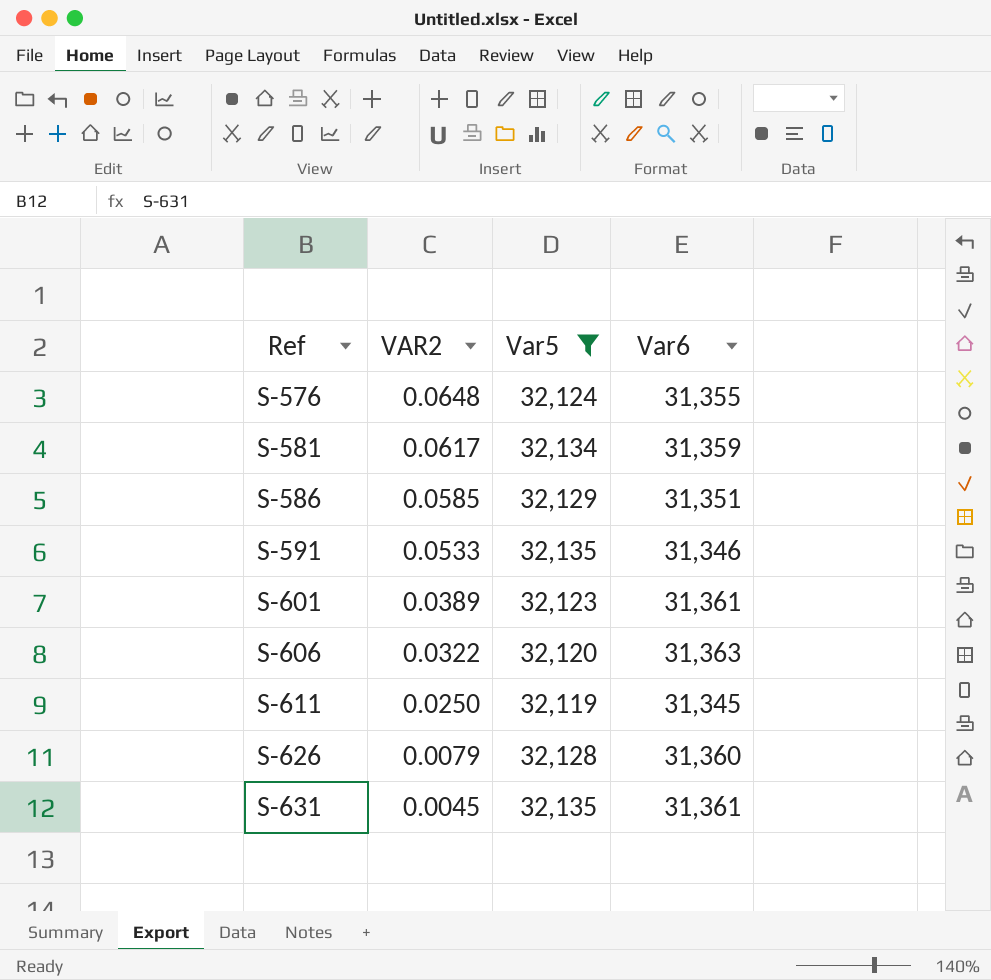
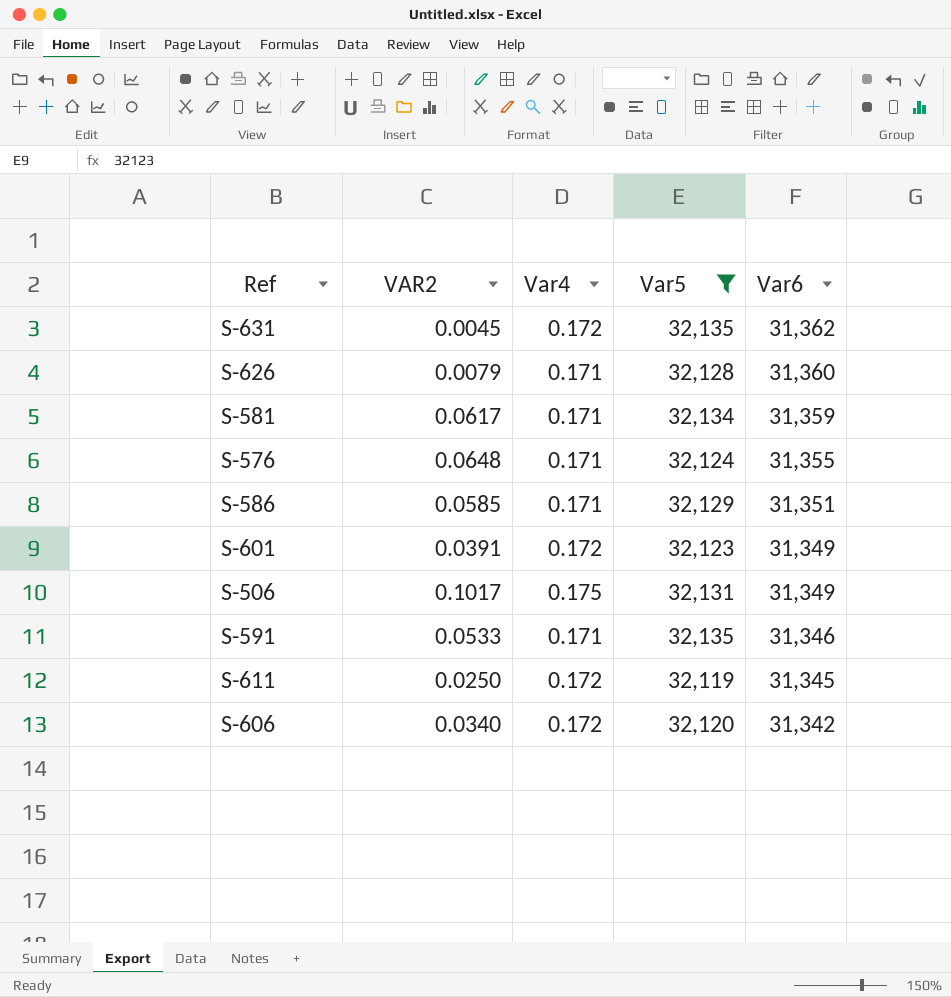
row order: Ref ascending -> Var6 descending
column Var4 | position: none -> 3
S-631 | Var6: 31,361 -> 31,362
S-601 | VAR2: 0.0389 -> 0.0391
S-601 | Var6: 31,361 -> 31,349
row S-506: none -> 0.1017 | 0.175 | 32,131 | 31,349
S-606 | VAR2: 0.0322 -> 0.0340
S-606 | Var6: 31,363 -> 31,342

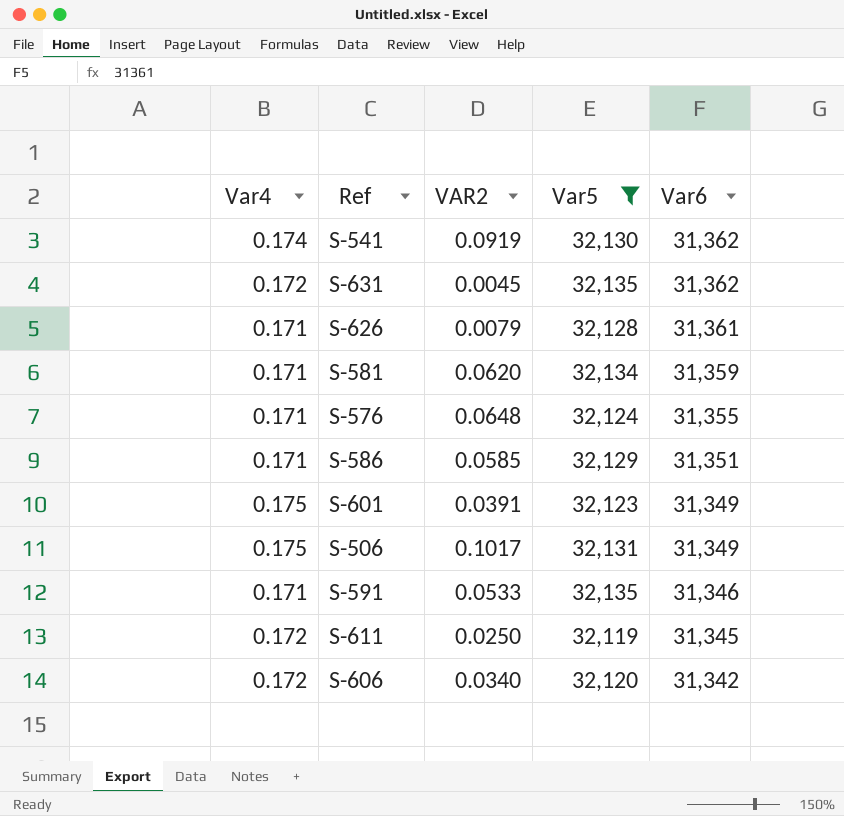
column Var4 | position: 3 -> 1
row S-541: none -> 0.174 | 0.0919 | 32,130 | 31,362
S-626 | Var6: 31,360 -> 31,361
S-581 | VAR2: 0.0617 -> 0.0620
S-601 | Var4: 0.172 -> 0.175

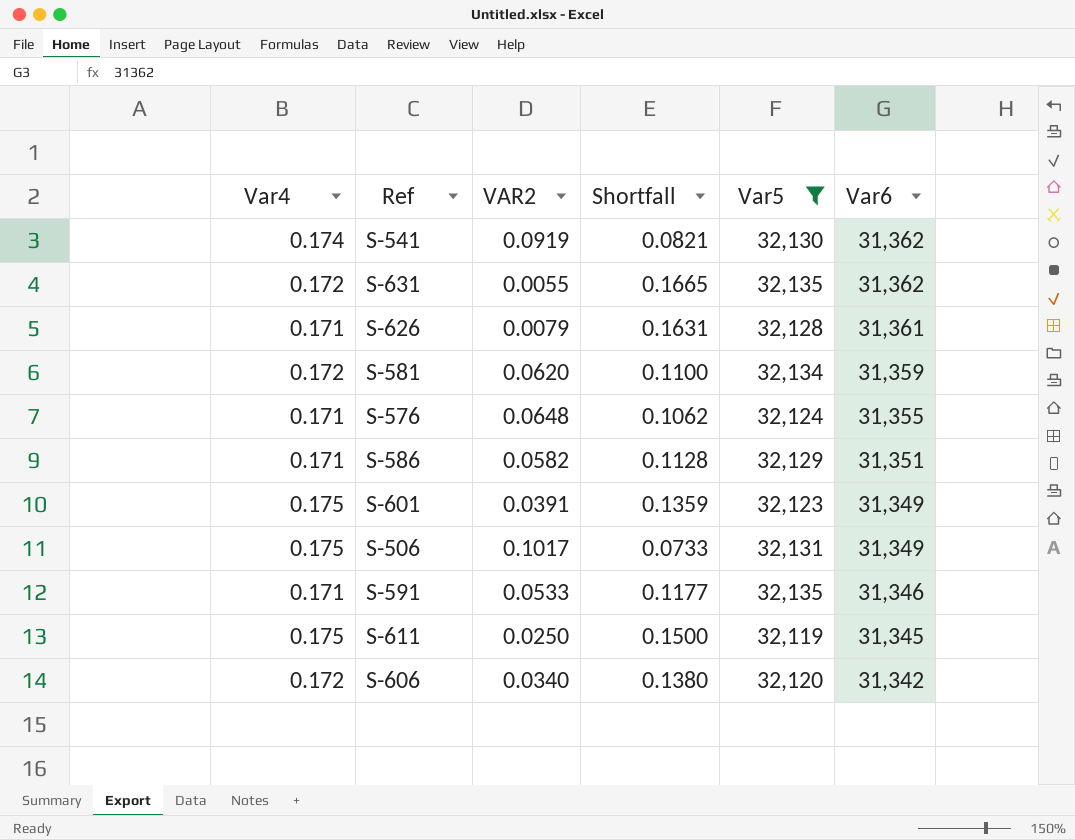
column Shortfall | formula: none -> [Var4] - [VAR2]
S-631 | VAR2: 0.0045 -> 0.0055
S-581 | Var4: 0.171 -> 0.172
S-586 | VAR2: 0.0585 -> 0.0582
S-611 | Var4: 0.172 -> 0.175

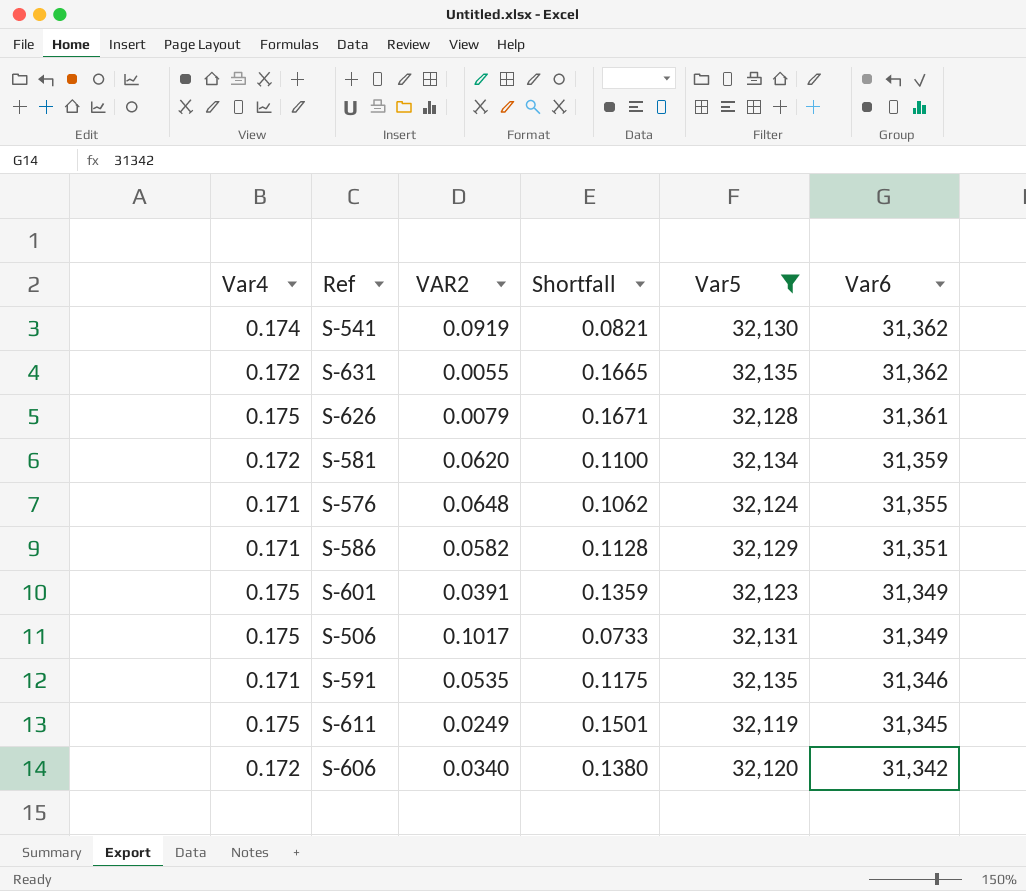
S-626 | Var4: 0.171 -> 0.175
S-626 | Shortfall: 0.1631 -> 0.1671
S-591 | VAR2: 0.0533 -> 0.0535
S-591 | Shortfall: 0.1177 -> 0.1175
S-611 | VAR2: 0.0250 -> 0.0249
S-611 | Shortfall: 0.1500 -> 0.1501

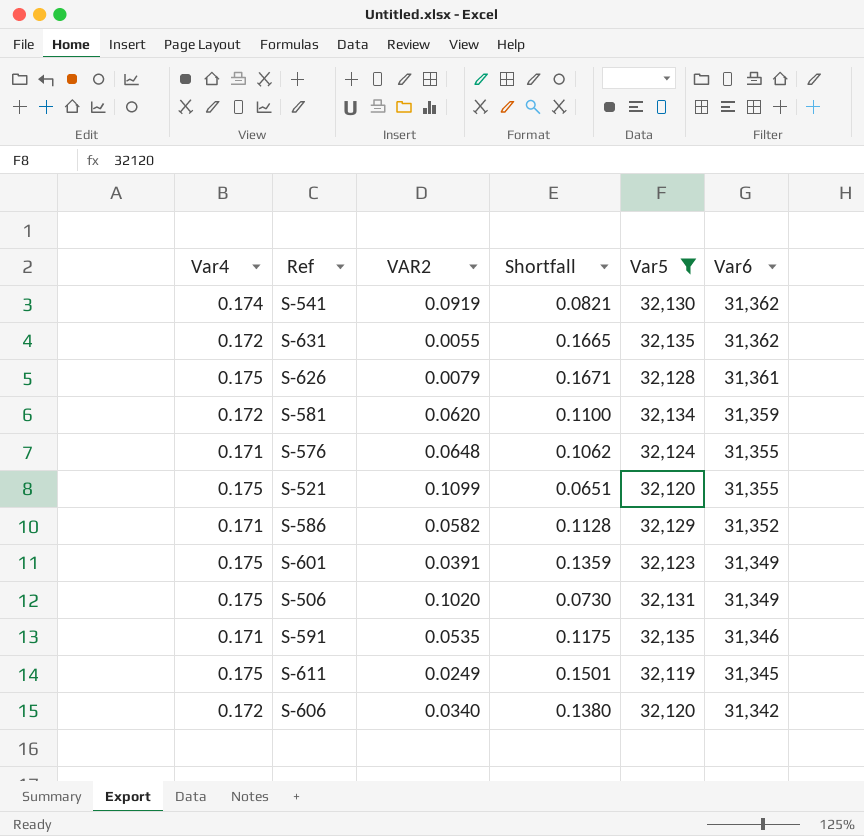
row S-521: none -> 0.175 | 0.1099 | 0.0651 | 32,120 | 31,355
S-586 | Var6: 31,351 -> 31,352
S-506 | VAR2: 0.1017 -> 0.1020
S-506 | Shortfall: 0.0733 -> 0.0730

